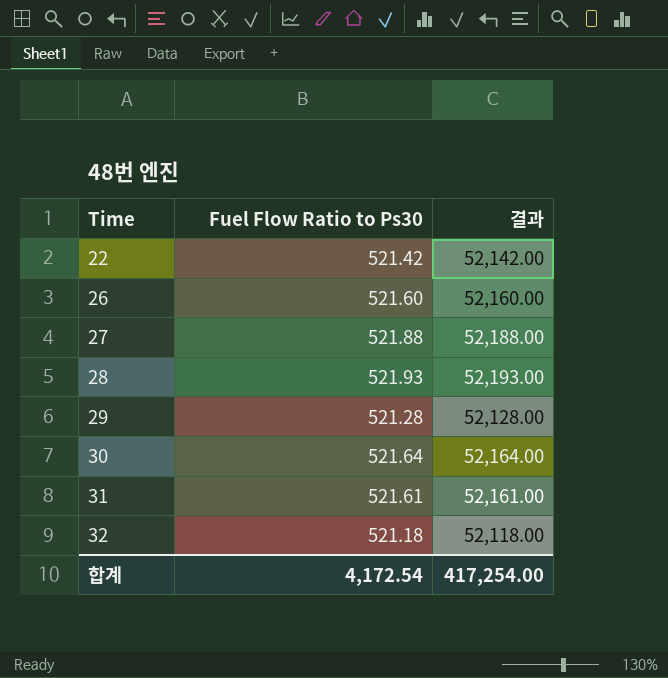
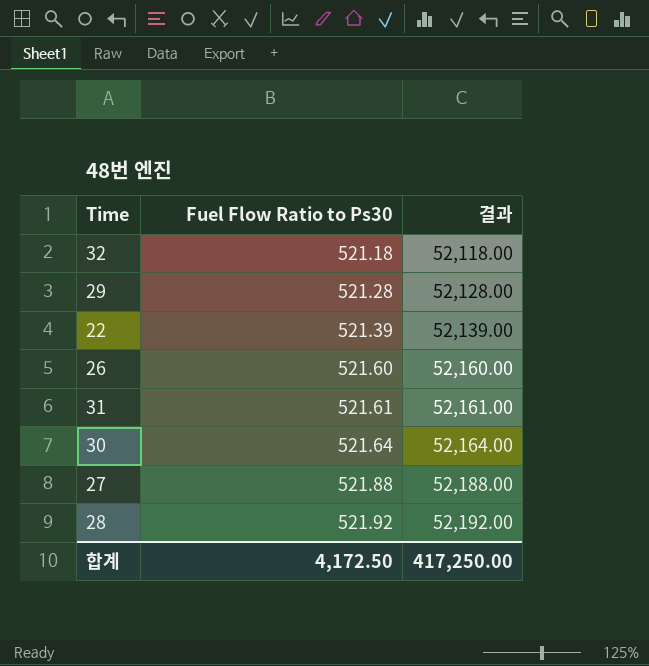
row order: Time ascending -> Fuel Flow Ratio to Ps30 ascending
22 | Fuel Flow Ratio to Ps30: 521.42 -> 521.39
22 | 결과: 52,142.00 -> 52,139.00
28 | Fuel Flow Ratio to Ps30: 521.93 -> 521.92
28 | 결과: 52,193.00 -> 52,192.00
합계 | Fuel Flow Ratio to Ps30: 4,172.54 -> 4,172.50
합계 | 결과: 417,254.00 -> 417,250.00

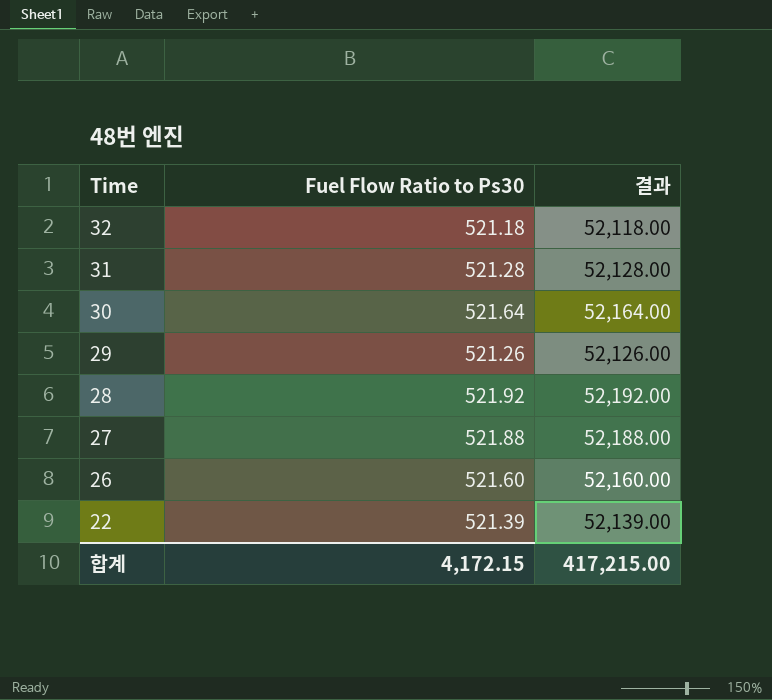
row order: Fuel Flow Ratio to Ps30 ascending -> Time descending
31 | Fuel Flow Ratio to Ps30: 521.61 -> 521.28
31 | 결과: 52,161.00 -> 52,128.00
29 | Fuel Flow Ratio to Ps30: 521.28 -> 521.26
29 | 결과: 52,128.00 -> 52,126.00
합계 | Fuel Flow Ratio to Ps30: 4,172.50 -> 4,172.15
합계 | 결과: 417,250.00 -> 417,215.00

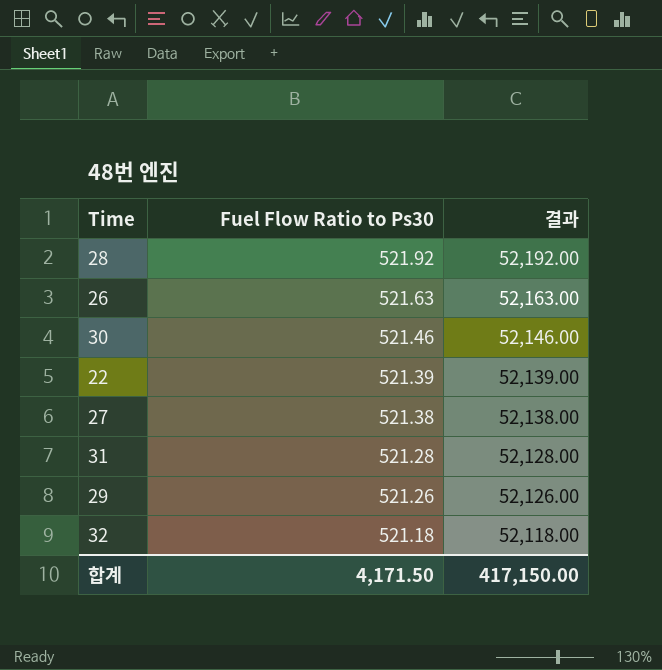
row order: Time descending -> Fuel Flow Ratio to Ps30 descending
26 | Fuel Flow Ratio to Ps30: 521.60 -> 521.63
26 | 결과: 52,160.00 -> 52,163.00
30 | Fuel Flow Ratio to Ps30: 521.64 -> 521.46
30 | 결과: 52,164.00 -> 52,146.00
27 | Fuel Flow Ratio to Ps30: 521.88 -> 521.38
27 | 결과: 52,188.00 -> 52,138.00
합계 | Fuel Flow Ratio to Ps30: 4,172.15 -> 4,171.50
합계 | 결과: 417,215.00 -> 417,150.00

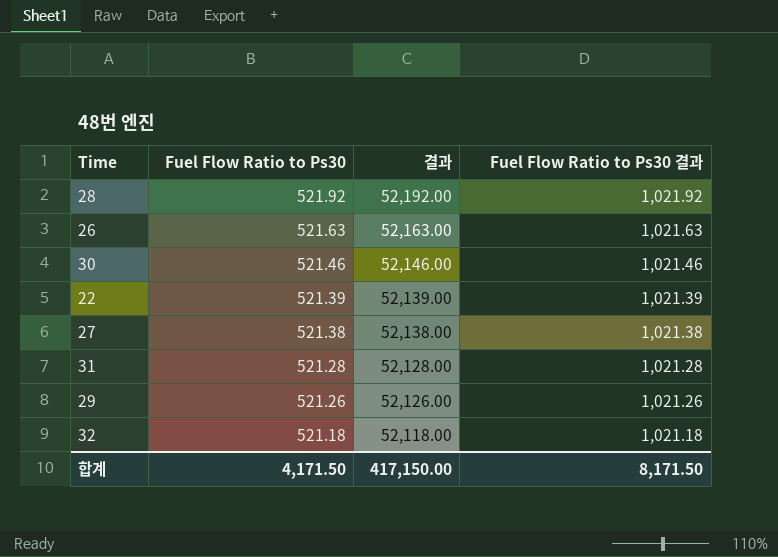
column Fuel Flow Ratio to Ps30 결과 | formula: none -> [Fuel Flow Ratio to Ps30] + 500

